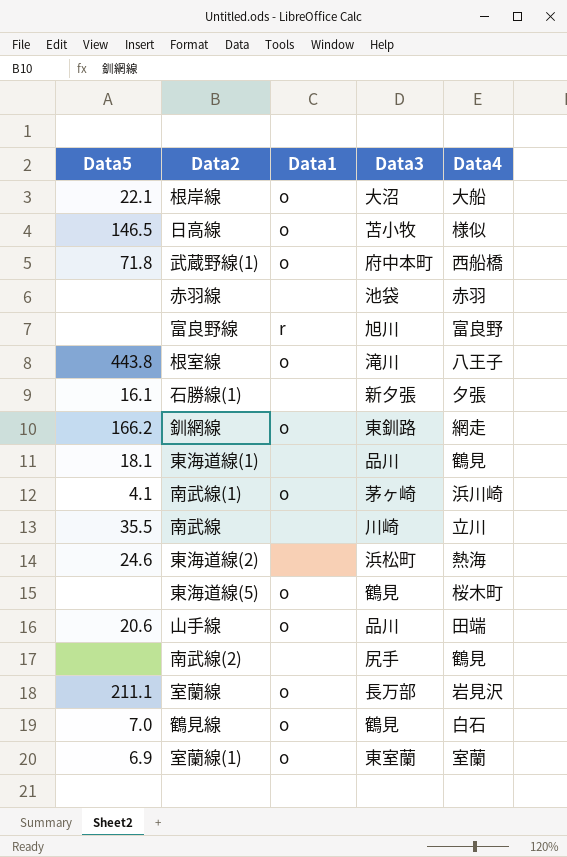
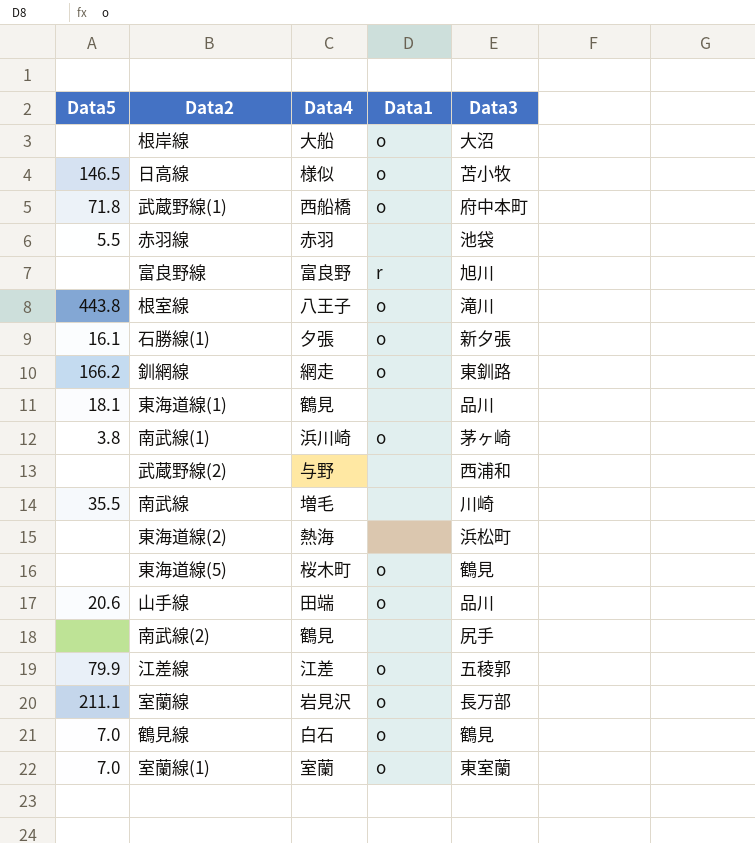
column Data4 | position: 5 -> 3
根岸線 | Data5: 22.1 -> none
赤羽線 | Data5: none -> 5.5
石勝線(1) | Data1: none -> o
南武線(1) | Data5: 4.1 -> 3.8
row 武蔵野線(2): none -> none | 与野 | none | 西浦和
南武線 | Data4: 立川 -> 増毛
東海道線(2) | Data5: 24.6 -> none
row 江差線: none -> 79.9 | 江差 | o | 五稜郭
室蘭線(1) | Data5: 6.9 -> 7.0

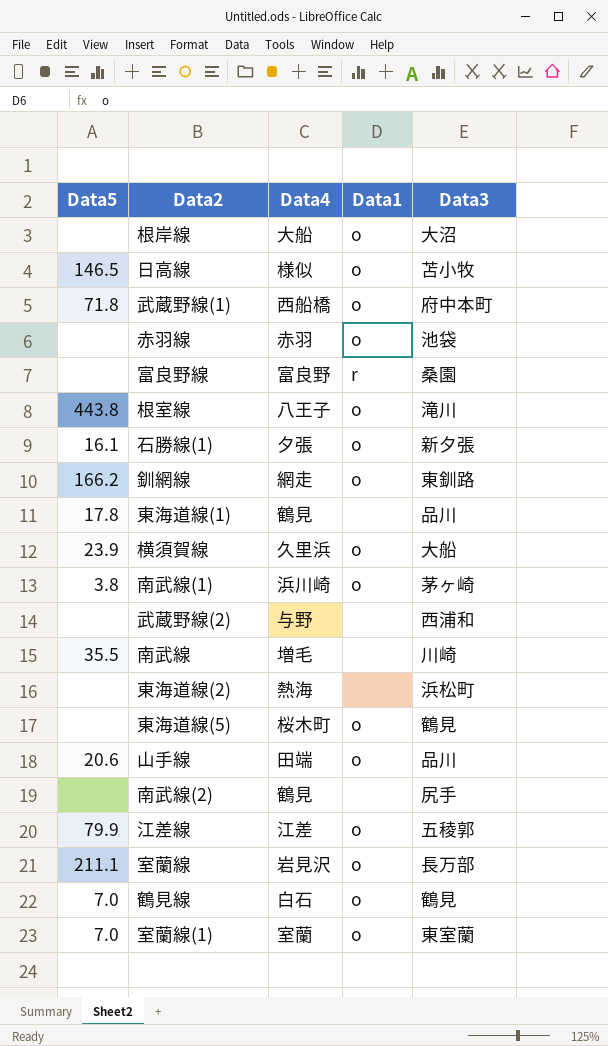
赤羽線 | Data5: 5.5 -> none
赤羽線 | Data1: none -> o
富良野線 | Data3: 旭川 -> 桑園
東海道線(1) | Data5: 18.1 -> 17.8
row 横須賀線: none -> 23.9 | 久里浜 | o | 大船

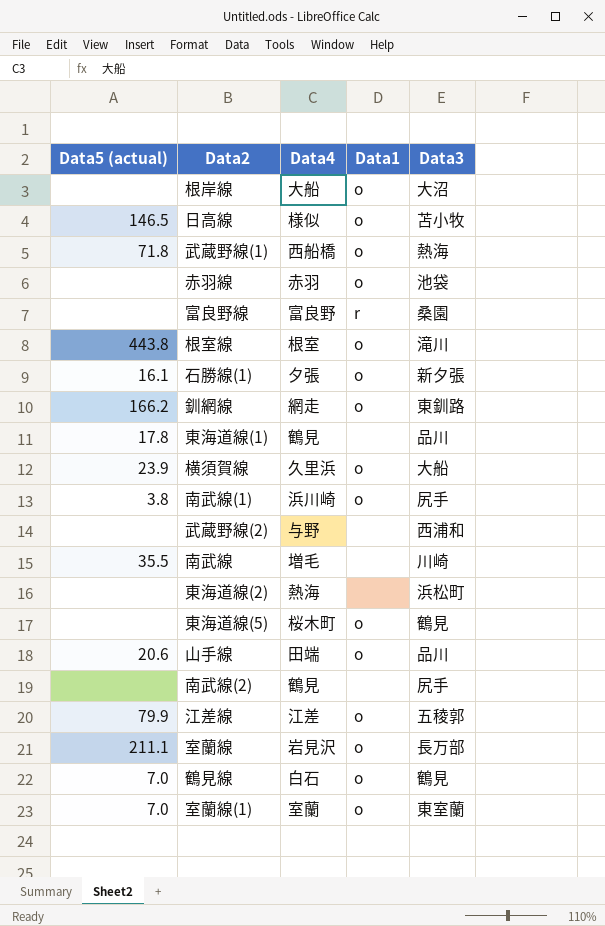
column name: Data5 -> Data5 (actual)
武蔵野線(1) | Data3: 府中本町 -> 熱海
根室線 | Data4: 八王子 -> 根室
南武線(1) | Data3: 茅ヶ崎 -> 尻手

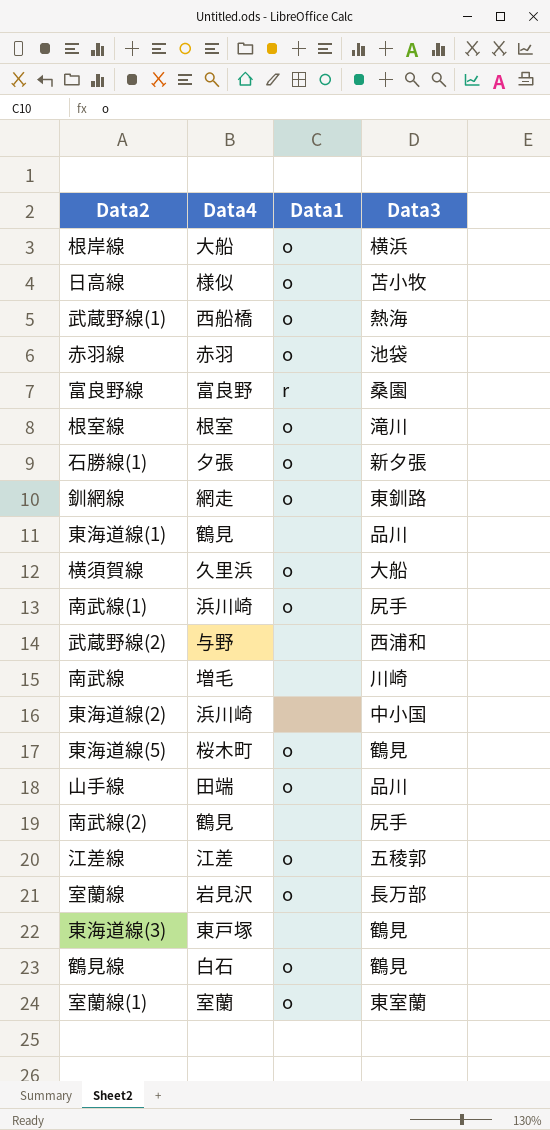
column Data5 (actual) | position: 1 -> none
根岸線 | Data3: 大沼 -> 横浜
東海道線(2) | Data4: 熱海 -> 浜川崎
東海道線(2) | Data3: 浜松町 -> 中小国
row 東海道線(3): none -> 東戸塚 | none | 鶴見

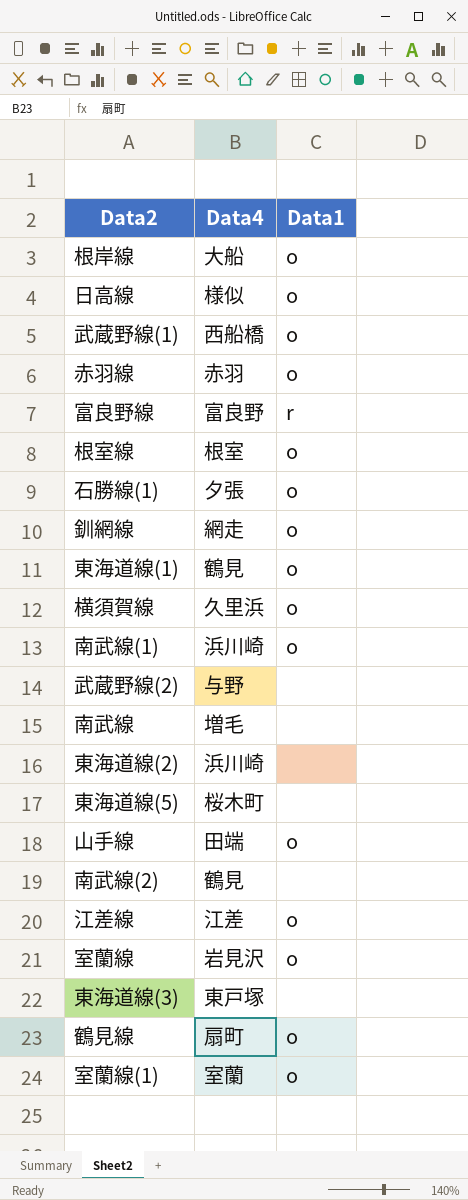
column Data3 | position: 4 -> none
東海道線(1) | Data1: none -> o
東海道線(5) | Data1: o -> none
鶴見線 | Data4: 白石 -> 扇町

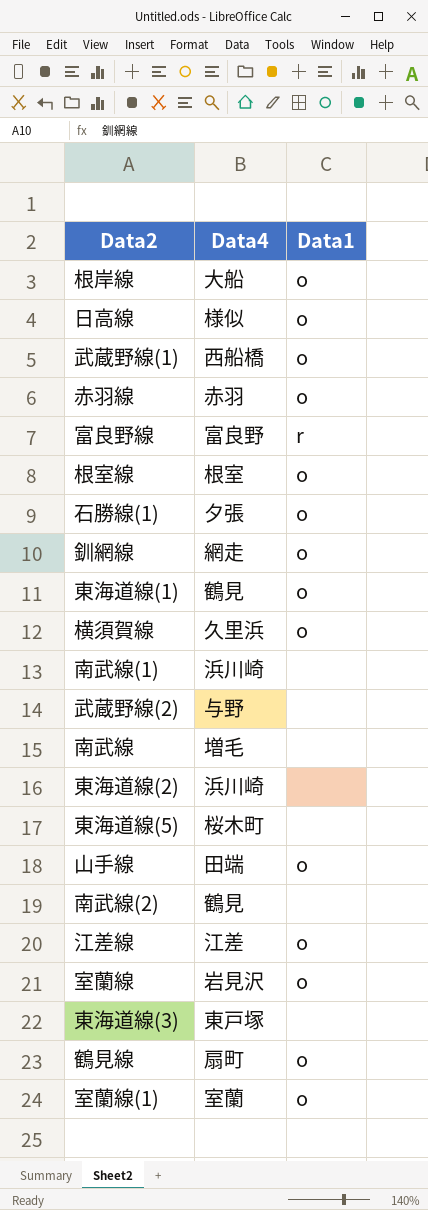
南武線(1) | Data1: o -> none

